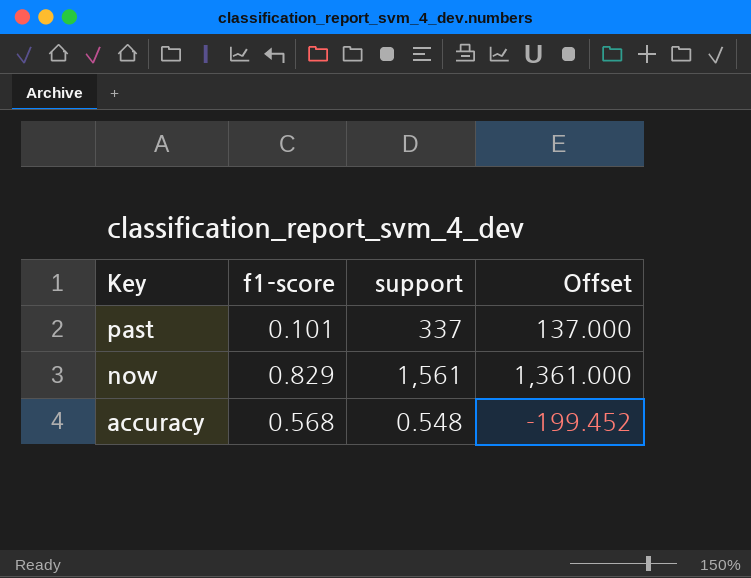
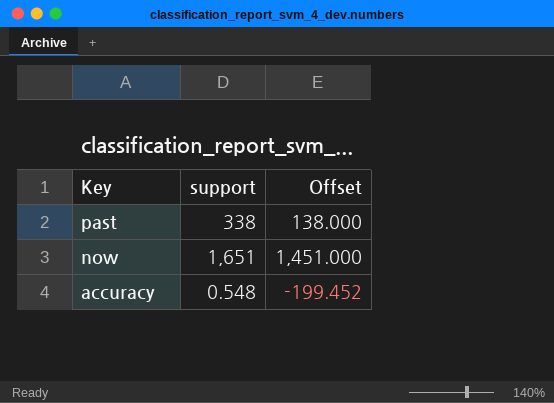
column f1-score | position: 2 -> none
past | support: 337 -> 338
past | Offset: 137.000 -> 138.000
now | support: 1,561 -> 1,651
now | Offset: 1,361.000 -> 1,451.000

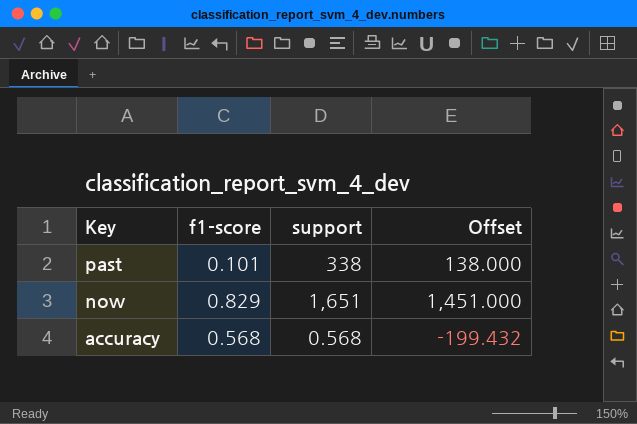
column f1-score | position: none -> 2
accuracy | support: 0.548 -> 0.568
accuracy | Offset: -199.452 -> -199.432

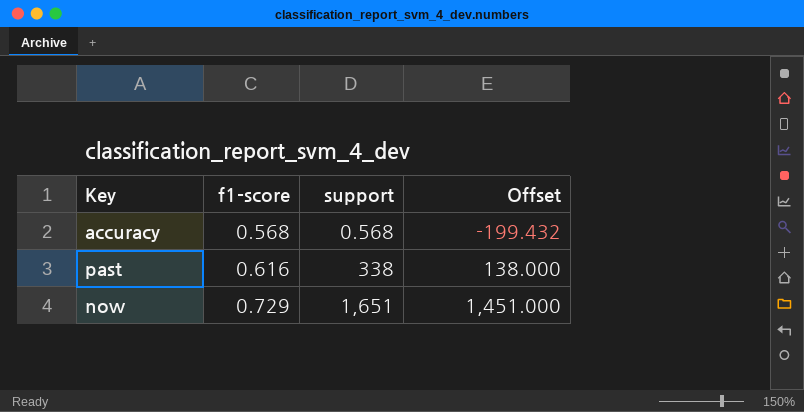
row order: Key descending -> f1-score ascending
past | f1-score: 0.101 -> 0.616
now | f1-score: 0.829 -> 0.729

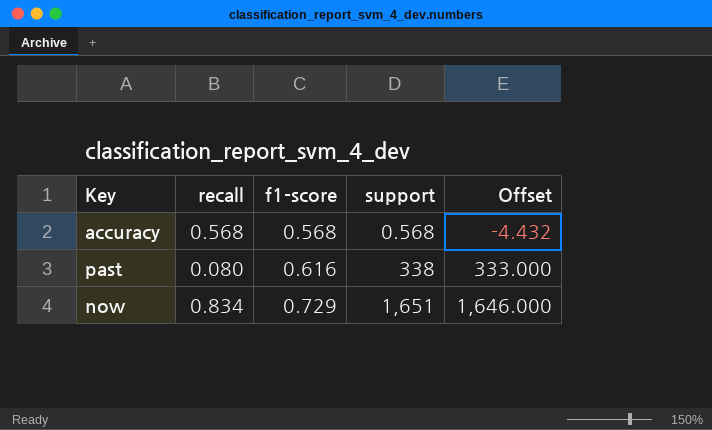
column recall | position: none -> 2
column Offset | formula: [support] - 200 -> [support] - 5

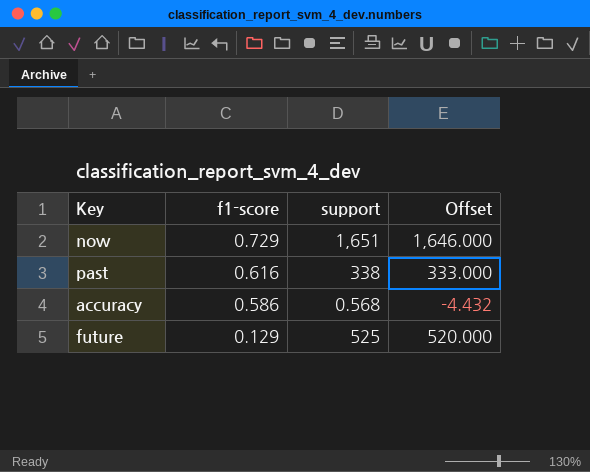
row order: f1-score ascending -> f1-score descending
column recall | position: 2 -> none
accuracy | f1-score: 0.568 -> 0.586
row future: none -> 0.129 | 525 | 520.000

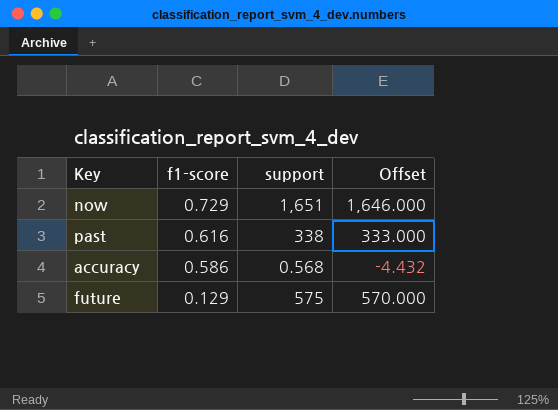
future | support: 525 -> 575
future | Offset: 520.000 -> 570.000

